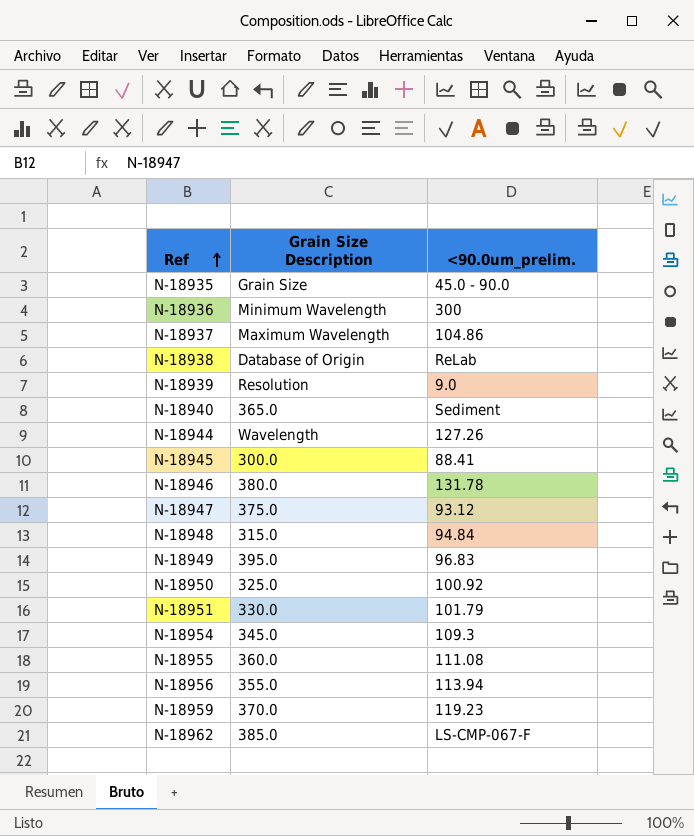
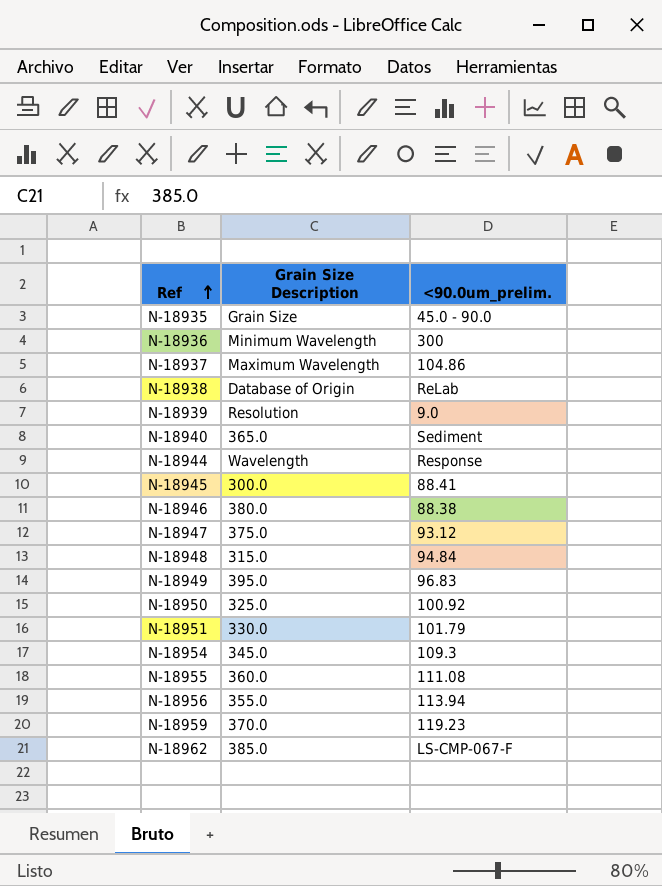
N-18944 | <90.0um_prelim.: 127.26 -> Response
N-18946 | <90.0um_prelim.: 131.78 -> 88.38

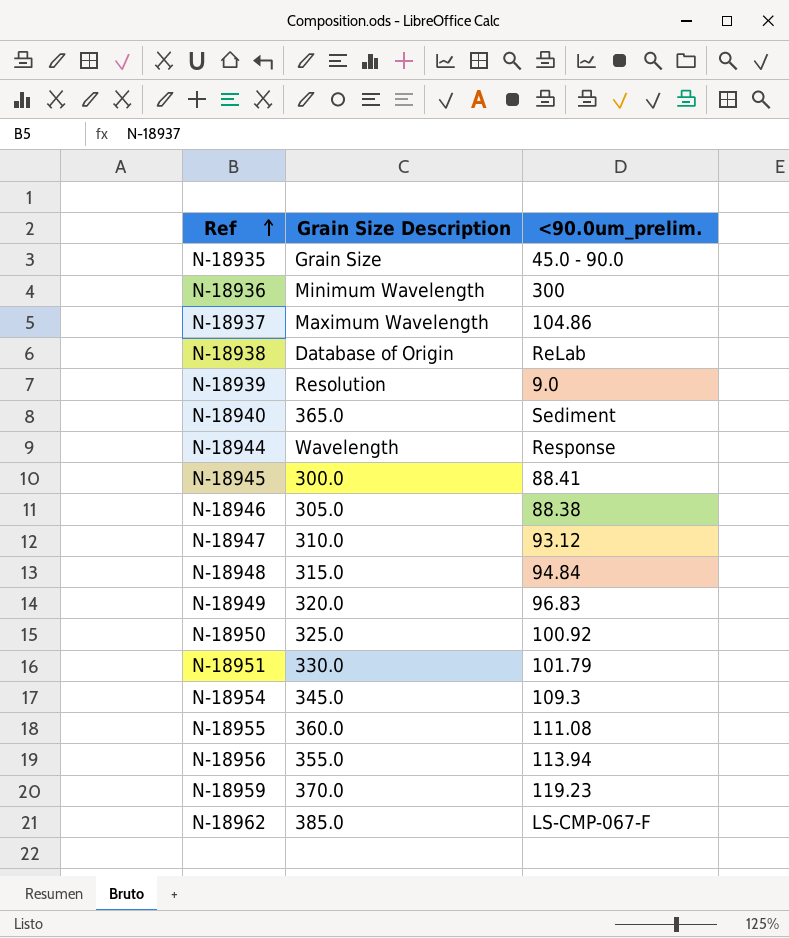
N-18946 | Grain Size Description: 380.0 -> 305.0
N-18947 | Grain Size Description: 375.0 -> 310.0
N-18949 | Grain Size Description: 395.0 -> 320.0

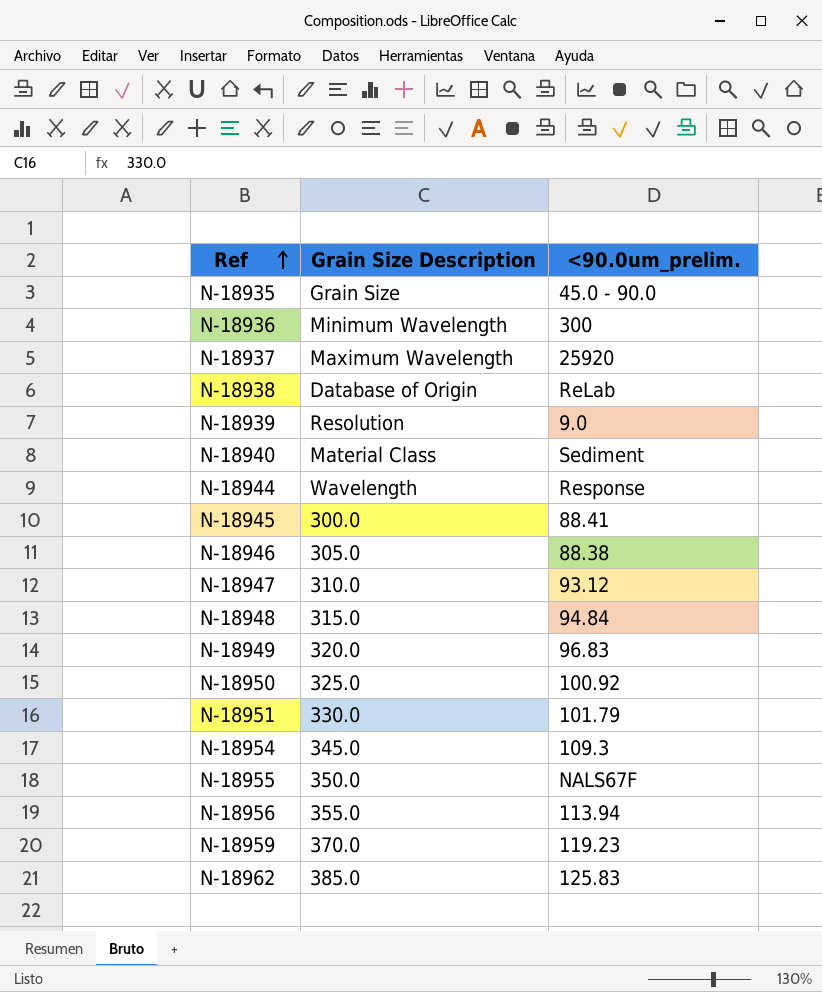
N-18937 | <90.0um_prelim.: 104.86 -> 25920
N-18940 | Grain Size Description: 365.0 -> Material Class
N-18955 | Grain Size Description: 360.0 -> 350.0
N-18955 | <90.0um_prelim.: 111.08 -> NALS67F
N-18962 | <90.0um_prelim.: LS-CMP-067-F -> 125.83

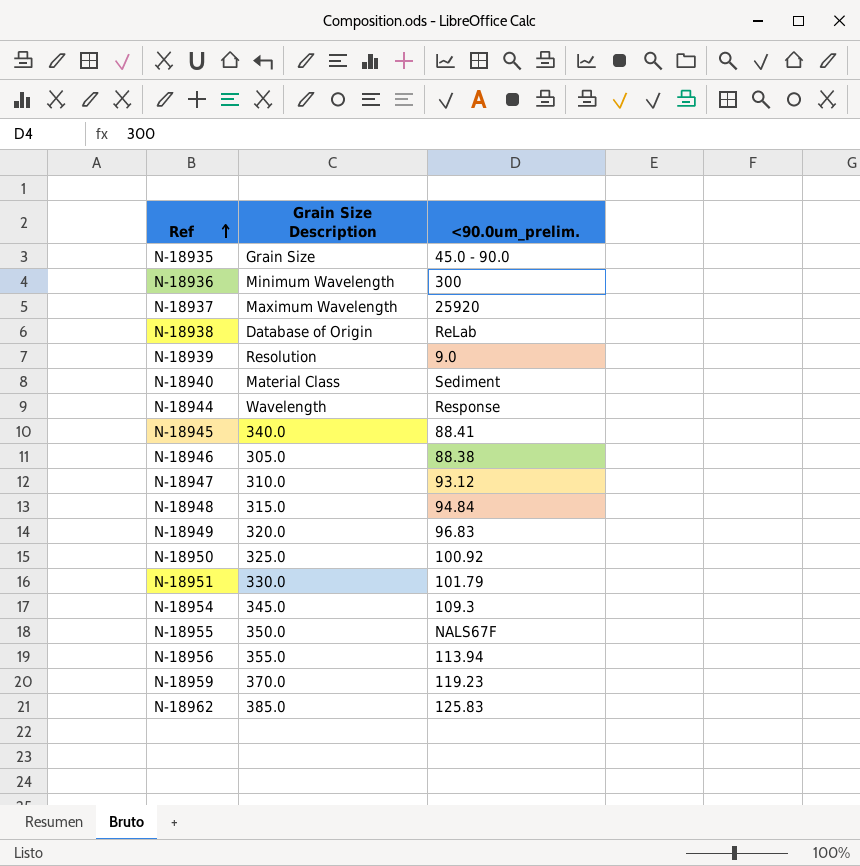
N-18945 | Grain Size Description: 300.0 -> 340.0

